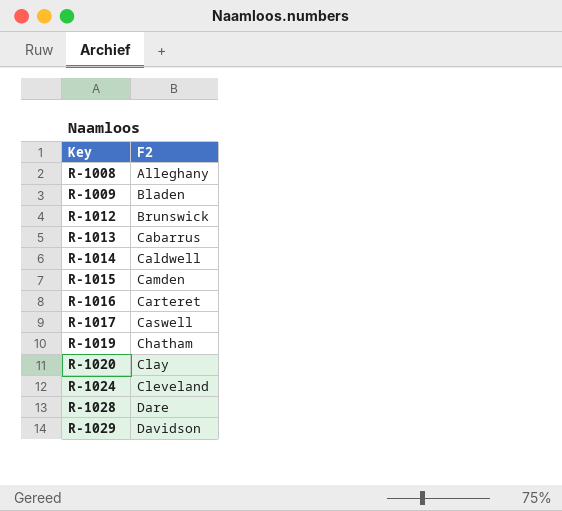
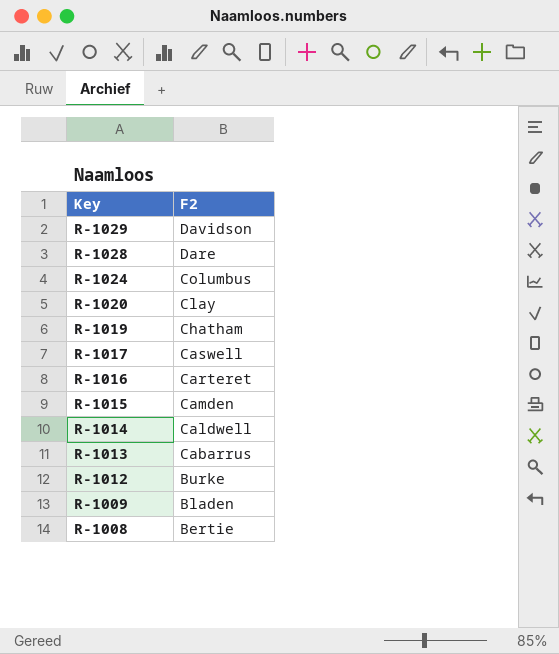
row order: Key ascending -> Key descending
R-1024 | F2: Cleveland -> Columbus
R-1012 | F2: Brunswick -> Burke
R-1008 | F2: Alleghany -> Bertie

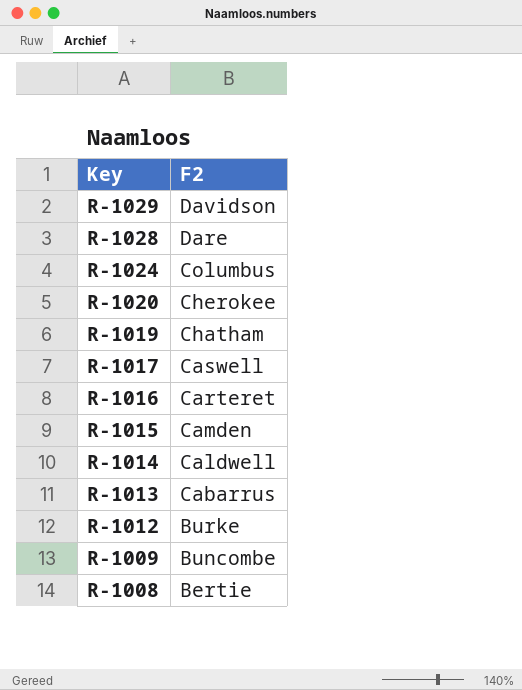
R-1020 | F2: Clay -> Cherokee
R-1009 | F2: Bladen -> Buncombe

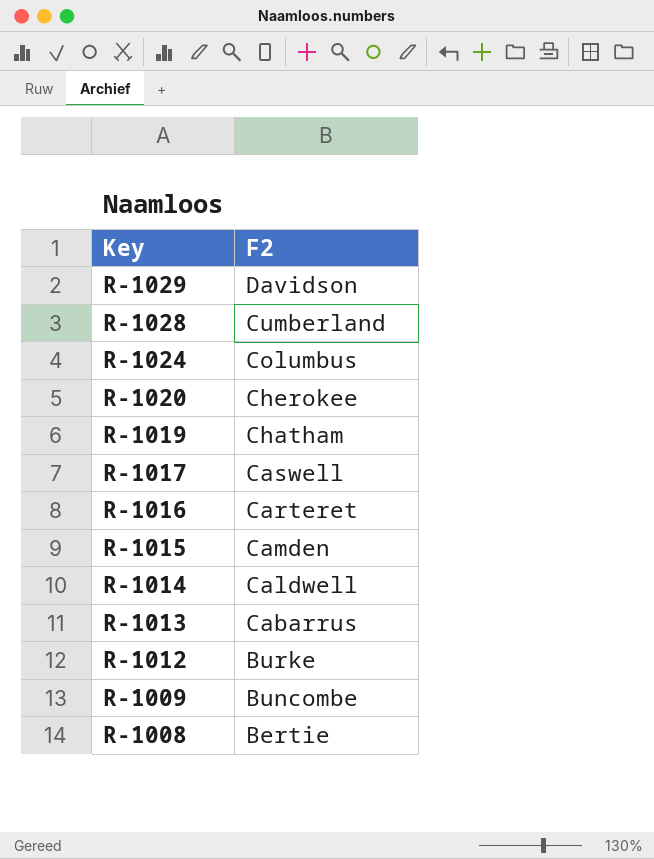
R-1028 | F2: Dare -> Cumberland

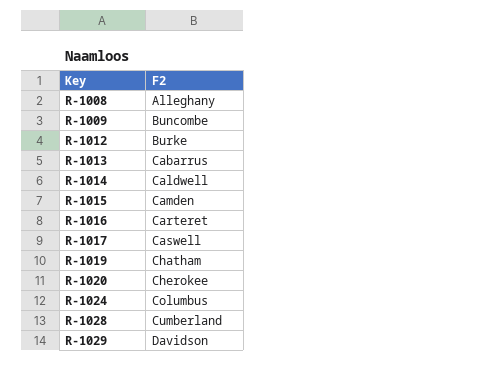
row order: Key descending -> Key ascending
R-1008 | F2: Bertie -> Alleghany

